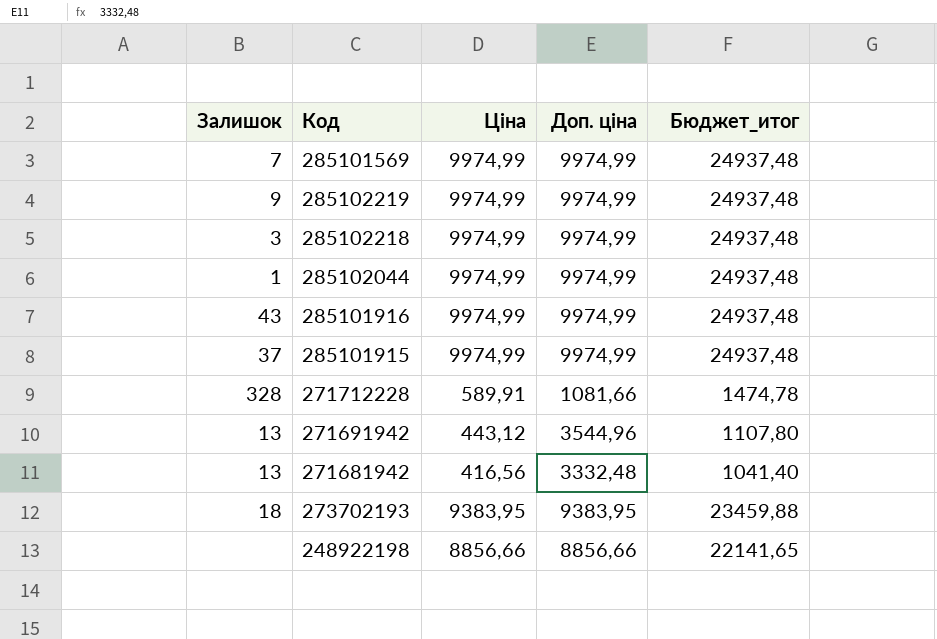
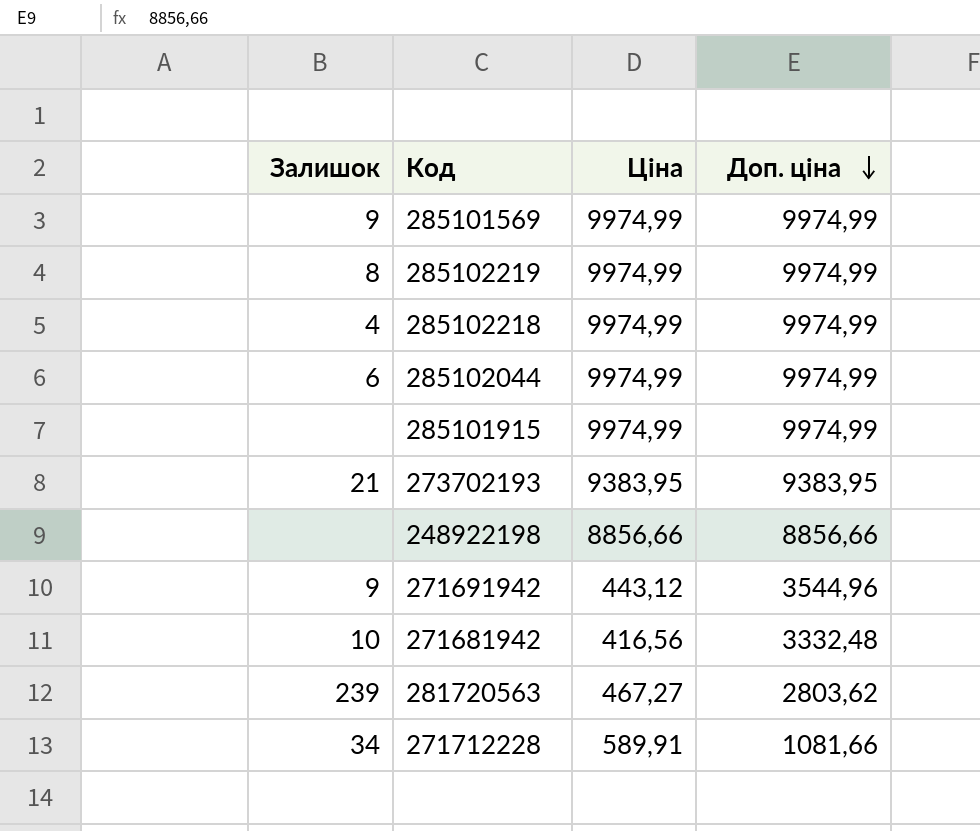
row order: none -> Доп. ціна descending
column Бюджет_итог | formula: [Ціна] * 2,5 -> none
row 285101916: 43 | 9974,99 | 9974,99 | 24937,48 -> none
285101569 | Залишок: 7 -> 9
285102219 | Залишок: 9 -> 8
285102218 | Залишок: 3 -> 4
285102044 | Залишок: 1 -> 6
285101915 | Залишок: 37 -> none
273702193 | Залишок: 18 -> 21
271691942 | Залишок: 13 -> 9
271681942 | Залишок: 13 -> 10
row 281720563: none -> 239 | 467,27 | 2803,62
271712228 | Залишок: 328 -> 34

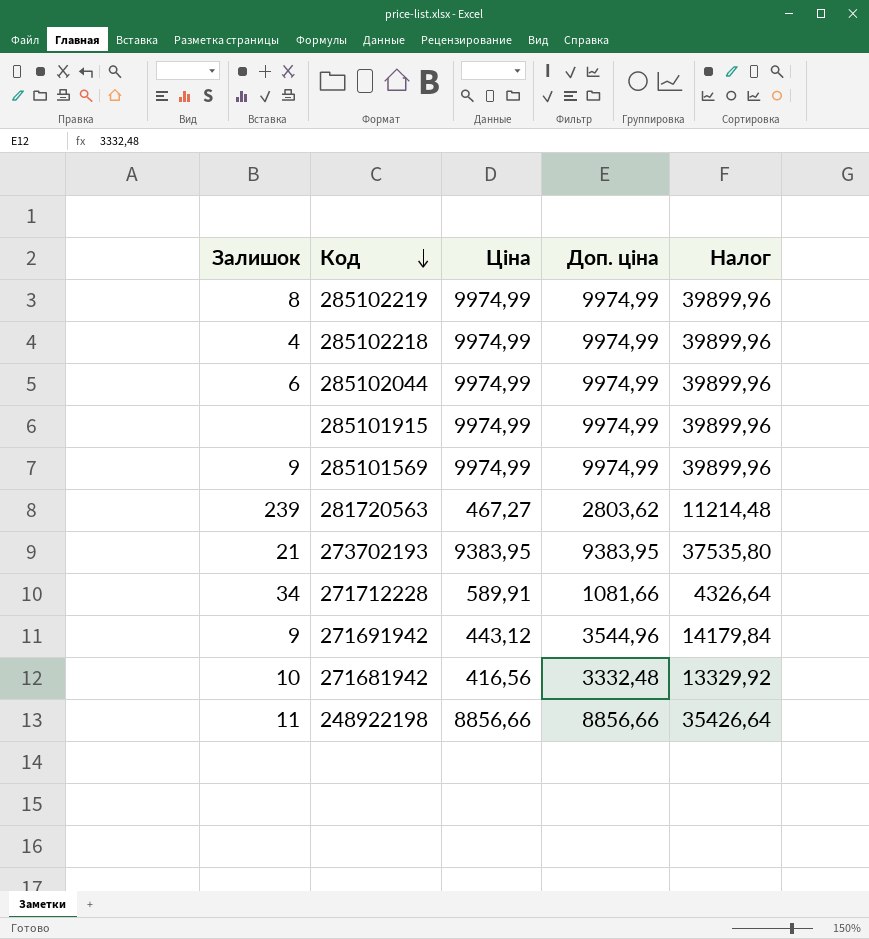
row order: Доп. ціна descending -> Код descending
column Налог | formula: none -> [Доп. ціна] * 4
248922198 | Залишок: none -> 11

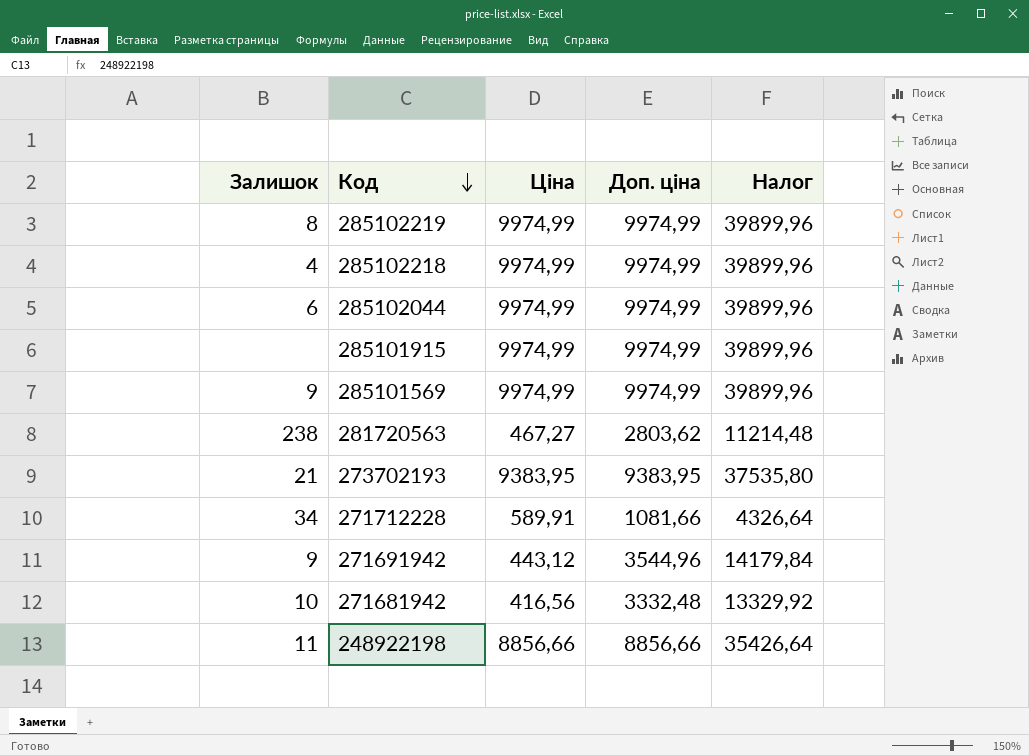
281720563 | Залишок: 239 -> 238

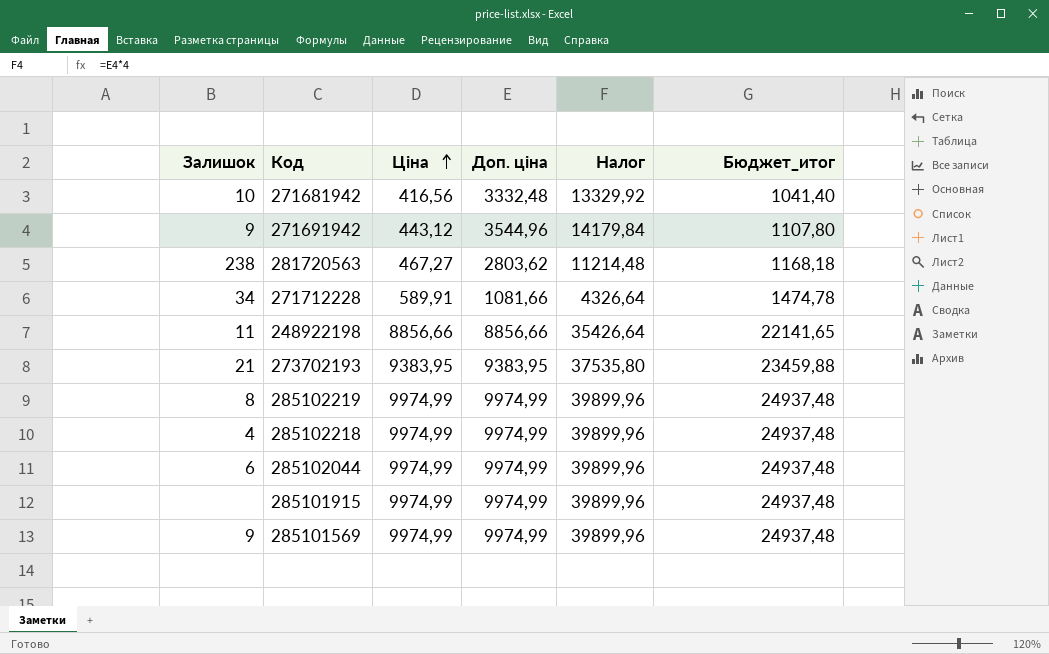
row order: Код descending -> Ціна ascending
column Бюджет_итог | formula: none -> [Ціна] * 2,5

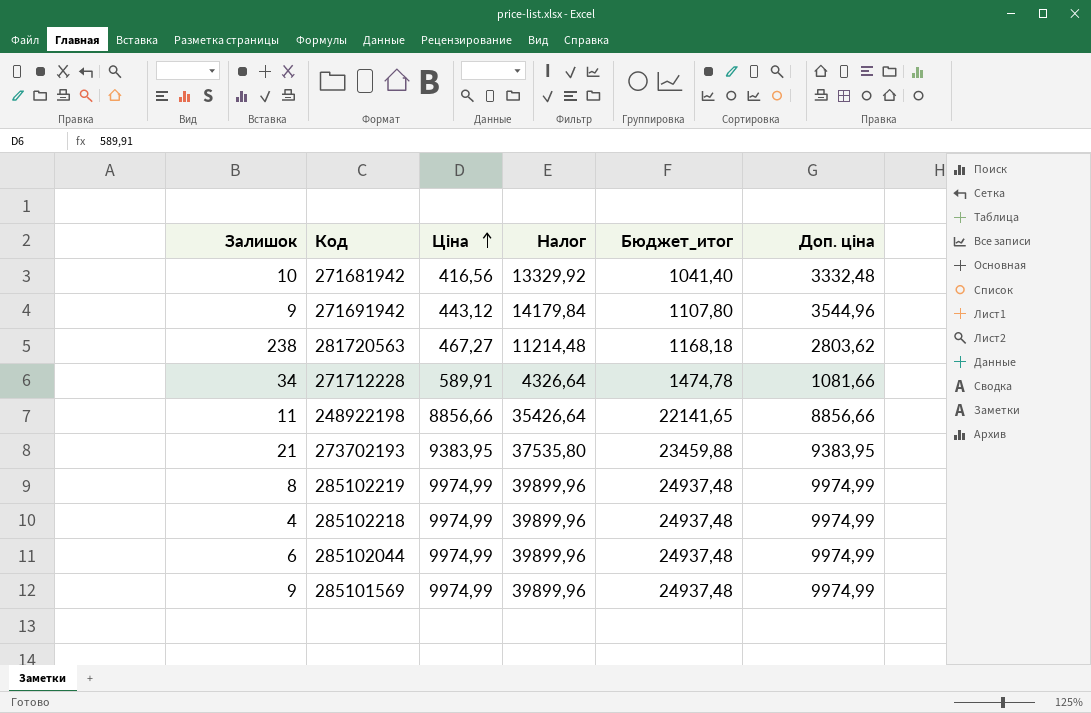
column Доп. ціна | position: 4 -> 6
row 285101915: none | 9974,99 | 9974,99 | 39899,96 | 24937,48 -> none

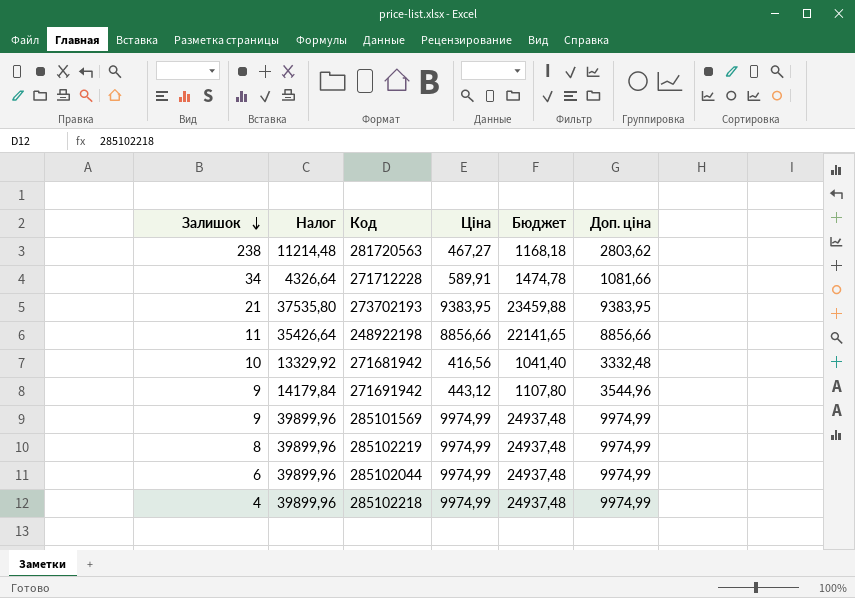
row order: Ціна ascending -> Залишок descending
column Налог | position: 4 -> 2
column name: Бюджет_итог -> Бюджет

